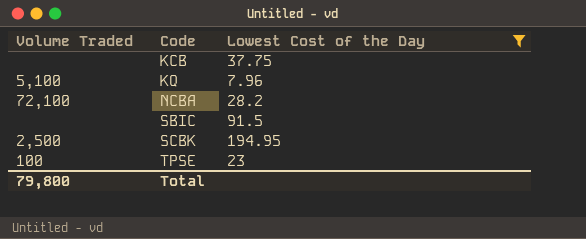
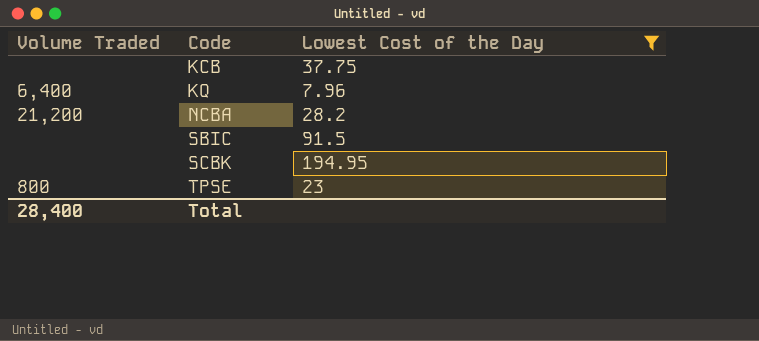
KQ | Volume Traded: 5,100 -> 6,400
NCBA | Volume Traded: 72,100 -> 21,200
SCBK | Volume Traded: 2,500 -> none
TPSE | Volume Traded: 100 -> 800
Total | Volume Traded: 79,800 -> 28,400

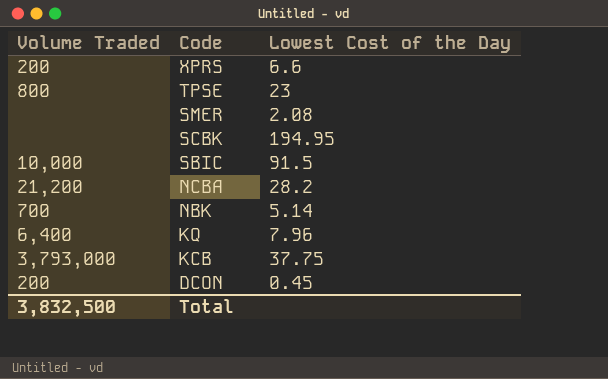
filter: Lowest Cost of the Day >= 7.96 -> none
row order: Code ascending -> Code descending
SBIC | Volume Traded: none -> 10,000
KCB | Volume Traded: none -> 3,793,000
Total | Volume Traded: 28,400 -> 3,832,500

